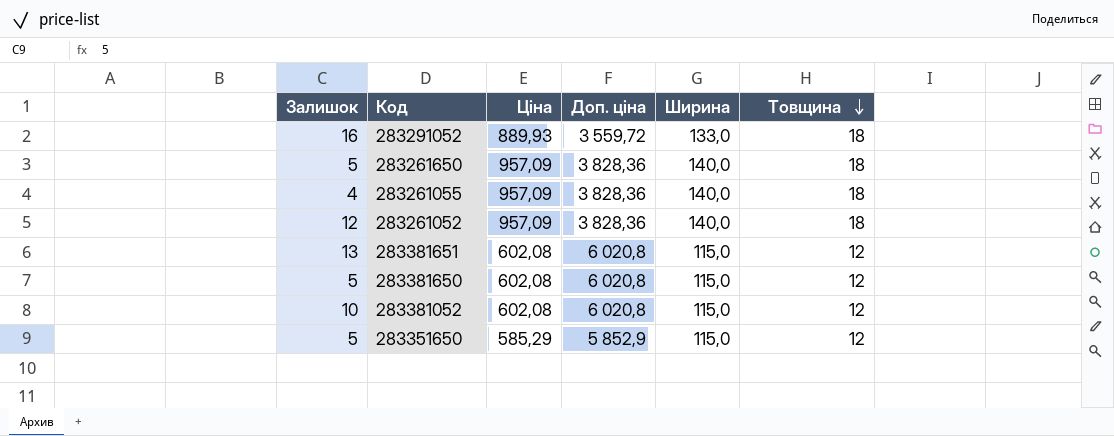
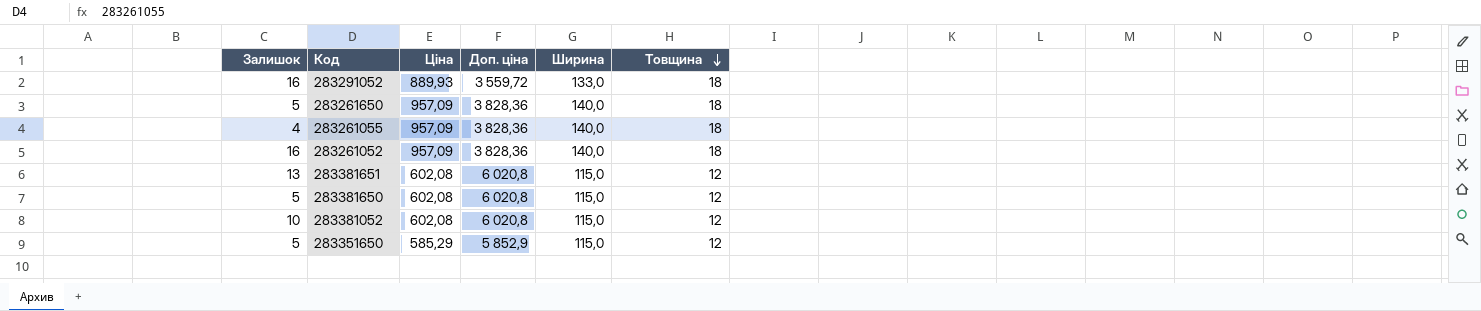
283261052 | Залишок: 12 -> 16

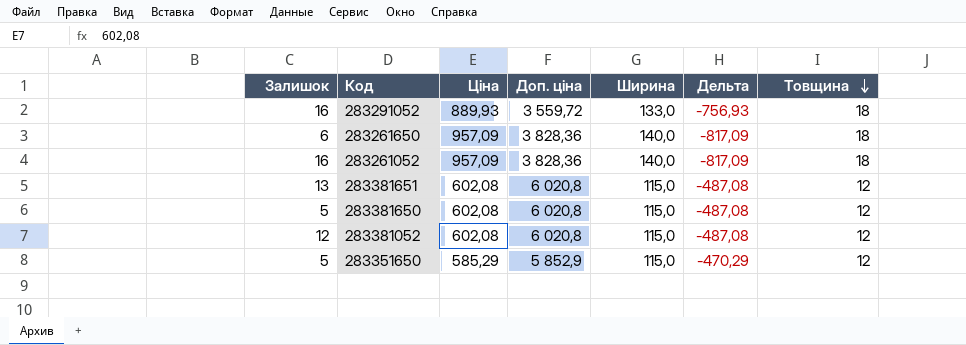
column Дельта | formula: none -> [Ширина] - [Ціна]
row 283261055: 4 | 957,09 | 3 828,36 | 140,0 | 18 -> none
283261650 | Залишок: 5 -> 6
283381052 | Залишок: 10 -> 12

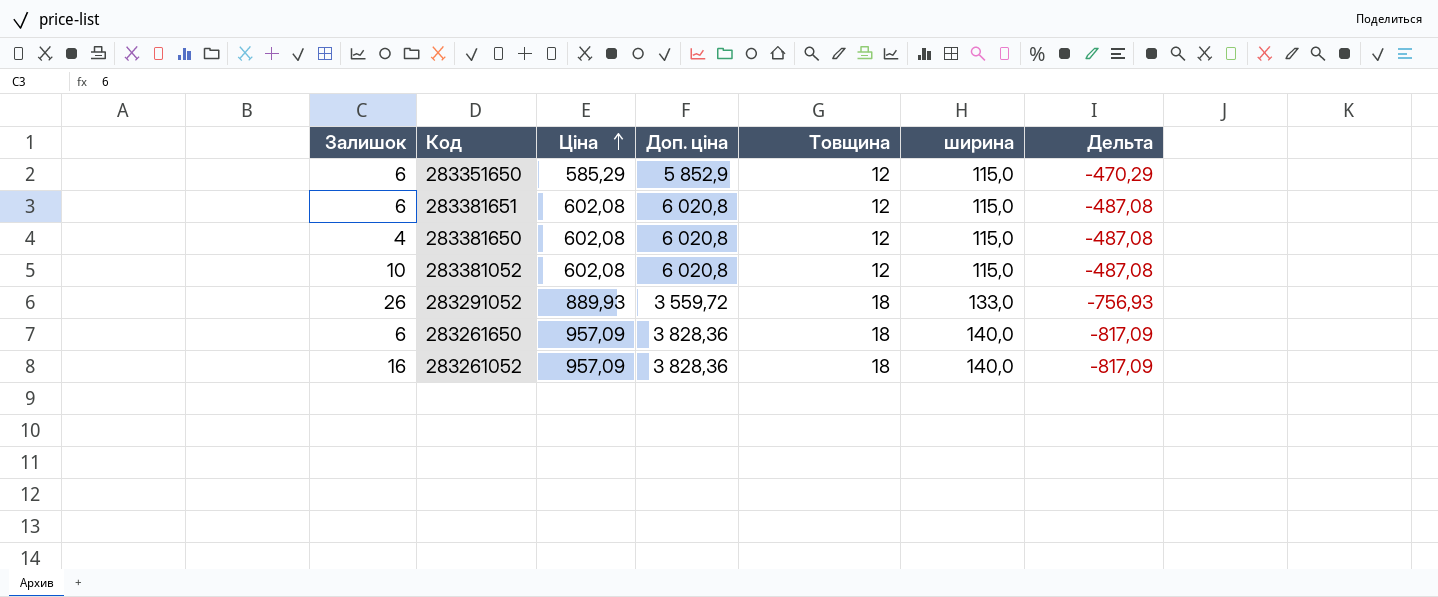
row order: Товщина descending -> Ціна ascending
column Товщина | position: 7 -> 5
column name: Ширина -> ширина
283351650 | Залишок: 5 -> 6
283381651 | Залишок: 13 -> 6
283381650 | Залишок: 5 -> 4
283381052 | Залишок: 12 -> 10
283291052 | Залишок: 16 -> 26

